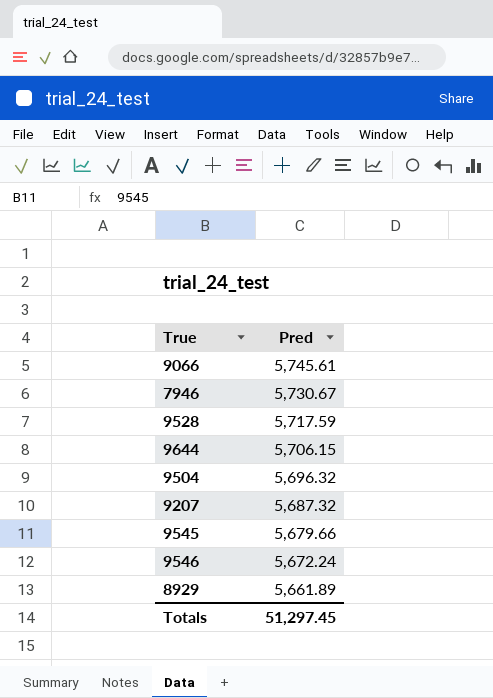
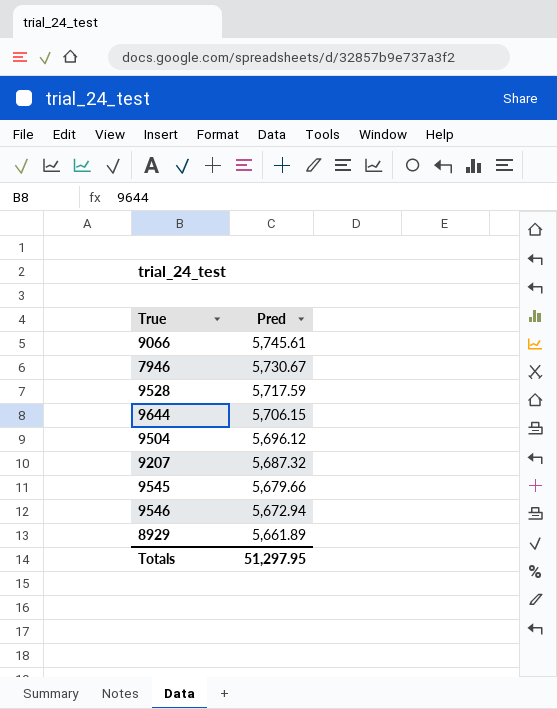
9504 | Pred: 5,696.32 -> 5,696.12
9546 | Pred: 5,672.24 -> 5,672.94
Totals | Pred: 51,297.45 -> 51,297.95

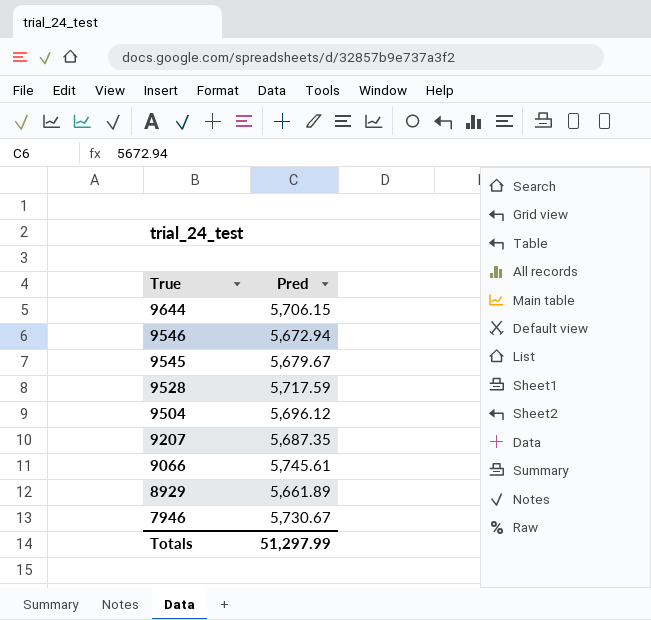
row order: Pred descending -> True descending
9545 | Pred: 5,679.66 -> 5,679.67
9207 | Pred: 5,687.32 -> 5,687.35
Totals | Pred: 51,297.95 -> 51,297.99

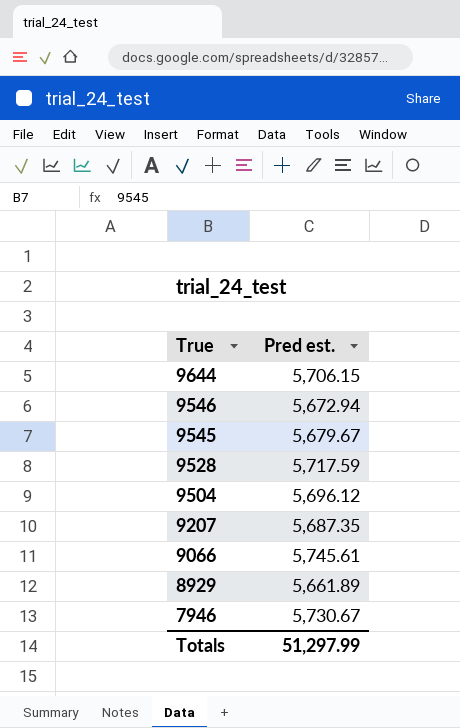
column name: Pred -> Pred est.

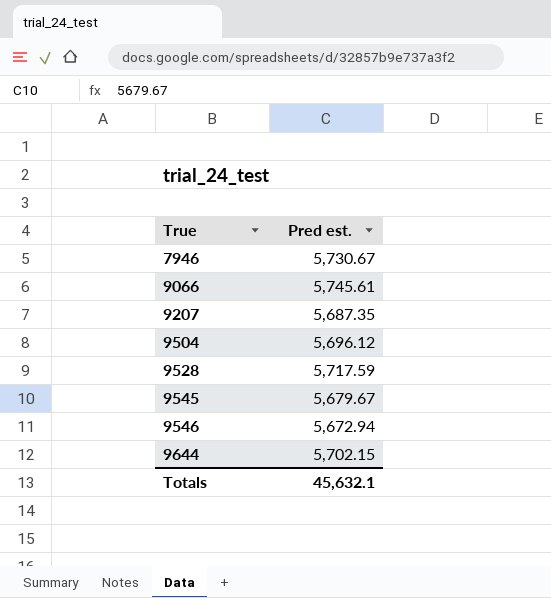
row order: True descending -> True ascending
row 8929: 5,661.89 -> none
9644 | Pred est.: 5,706.15 -> 5,702.15
Totals | Pred est.: 51,297.99 -> 45,632.1

